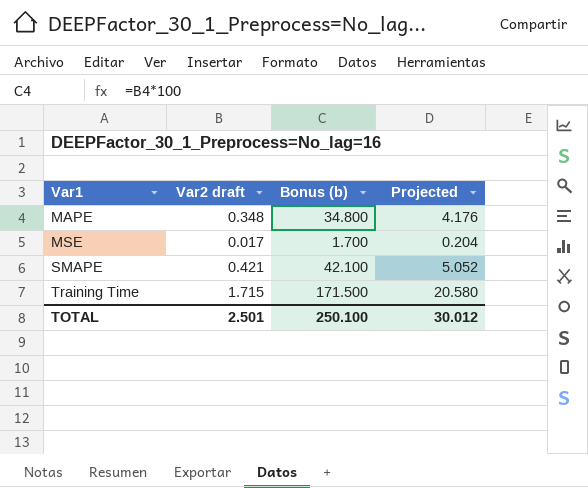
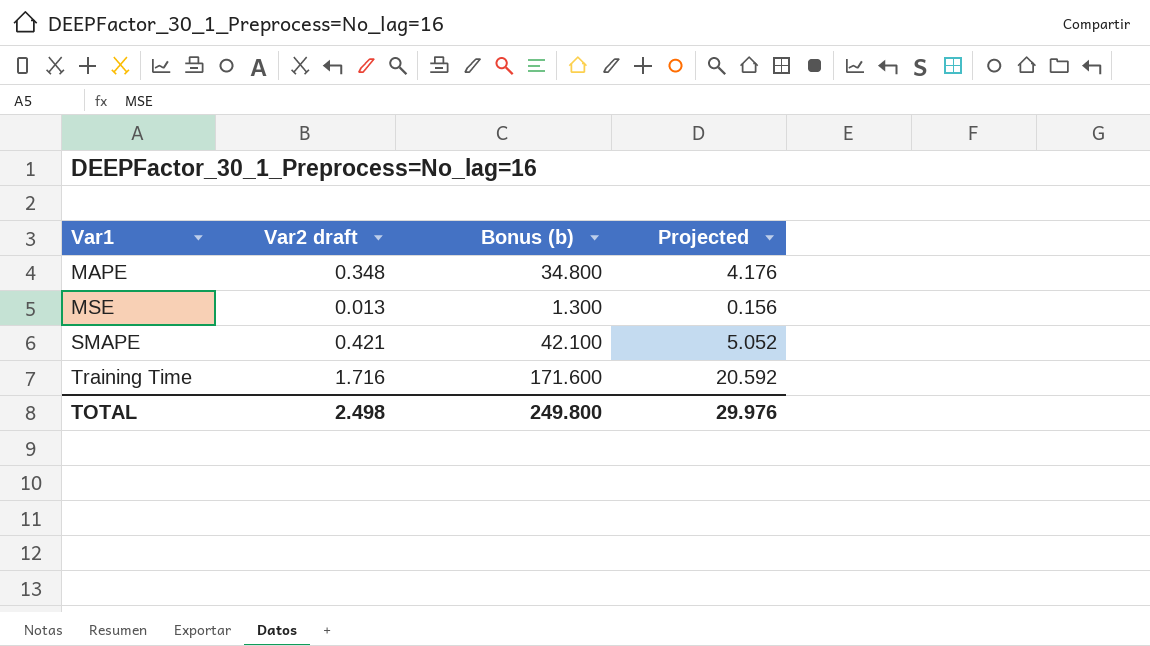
MSE | Var2 draft: 0.017 -> 0.013
MSE | Bonus (b): 1.700 -> 1.300
MSE | Projected: 0.204 -> 0.156
Training Time | Var2 draft: 1.715 -> 1.716
Training Time | Bonus (b): 171.500 -> 171.600
Training Time | Projected: 20.580 -> 20.592
TOTAL | Var2 draft: 2.501 -> 2.498
TOTAL | Bonus (b): 250.100 -> 249.800
TOTAL | Projected: 30.012 -> 29.976

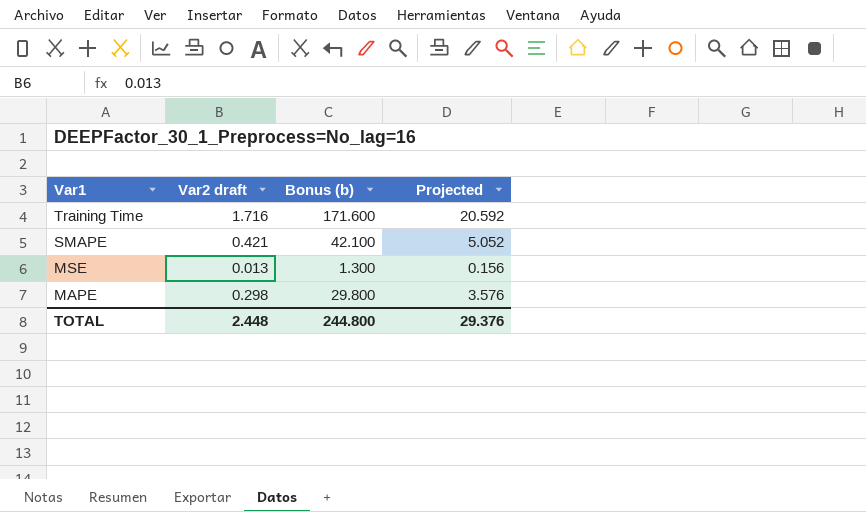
row order: Var1 ascending -> Var1 descending
MAPE | Var2 draft: 0.348 -> 0.298
MAPE | Bonus (b): 34.800 -> 29.800
MAPE | Projected: 4.176 -> 3.576
TOTAL | Var2 draft: 2.498 -> 2.448
TOTAL | Bonus (b): 249.800 -> 244.800
TOTAL | Projected: 29.976 -> 29.376

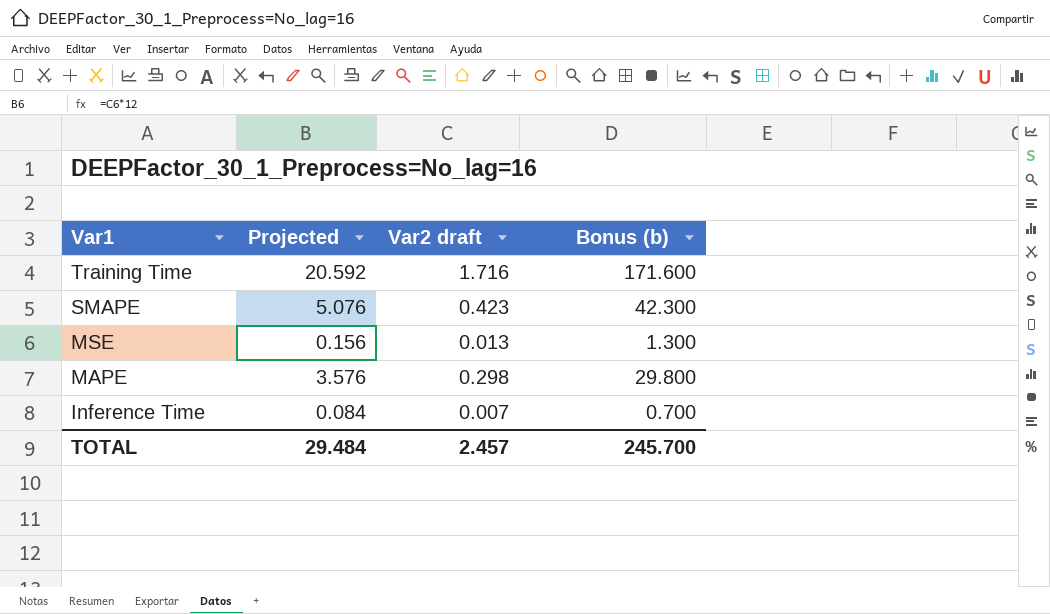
column Projected | position: 4 -> 2
SMAPE | Projected: 5.052 -> 5.076
SMAPE | Var2 draft: 0.421 -> 0.423
SMAPE | Bonus (b): 42.100 -> 42.300
row Inference Time: none -> 0.084 | 0.007 | 0.700
TOTAL | Projected: 29.376 -> 29.484
TOTAL | Var2 draft: 2.448 -> 2.457
TOTAL | Bonus (b): 244.800 -> 245.700

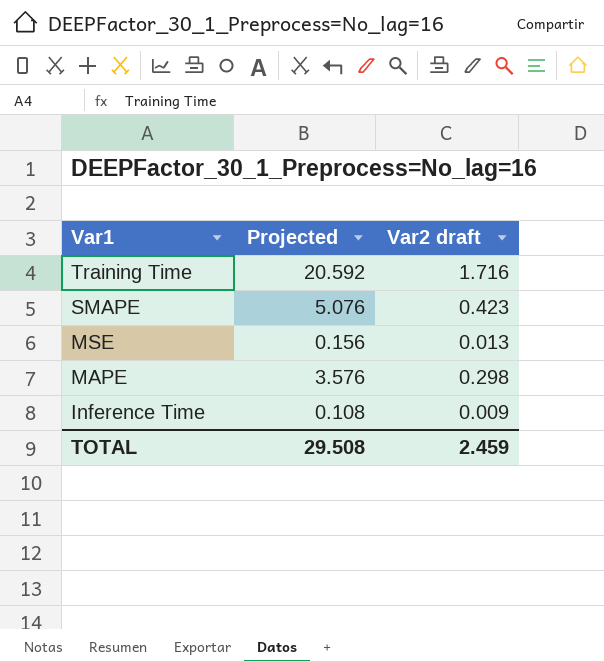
column Bonus (b) | formula: [Var2 draft] * 100 -> none
Inference Time | Projected: 0.084 -> 0.108
Inference Time | Var2 draft: 0.007 -> 0.009
TOTAL | Projected: 29.484 -> 29.508
TOTAL | Var2 draft: 2.457 -> 2.459

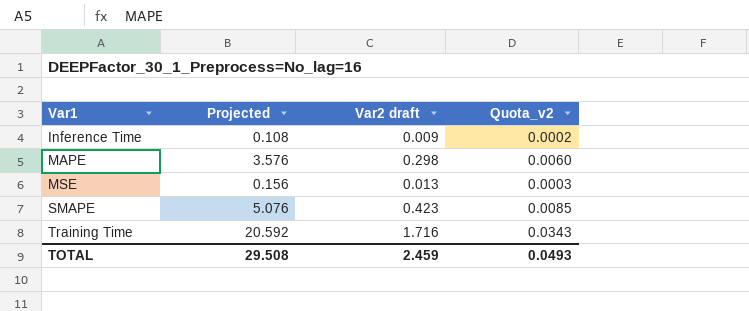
row order: Var1 descending -> Var1 ascending
column Quota_v2 | formula: none -> [Var2 draft] * 0.02

